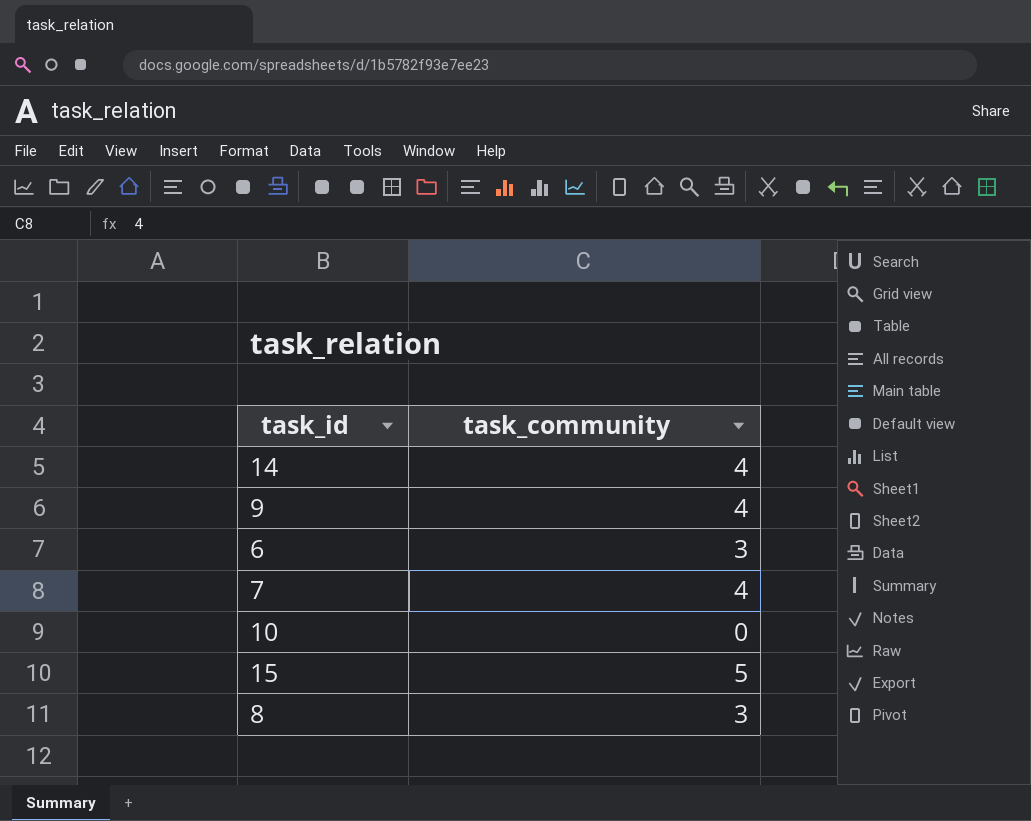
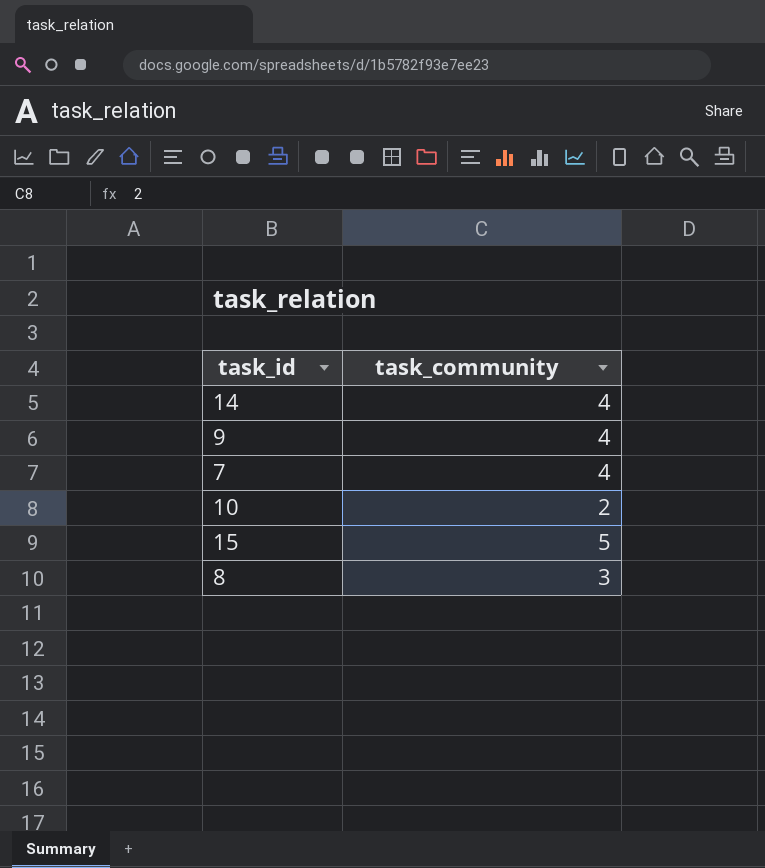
row 6: 3 -> none
10 | task_community: 0 -> 2

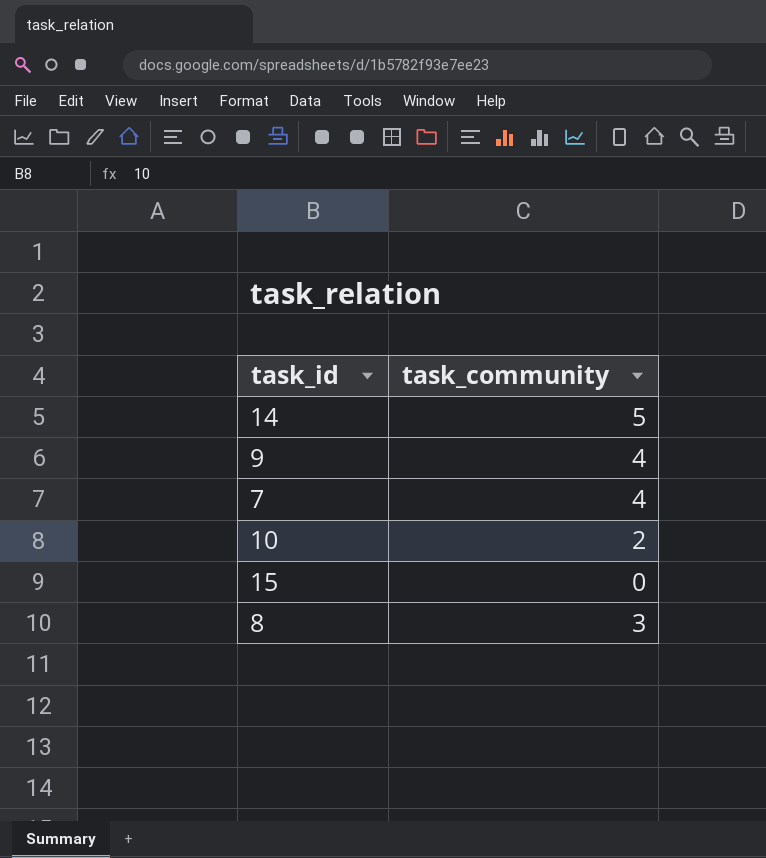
14 | task_community: 4 -> 5
15 | task_community: 5 -> 0

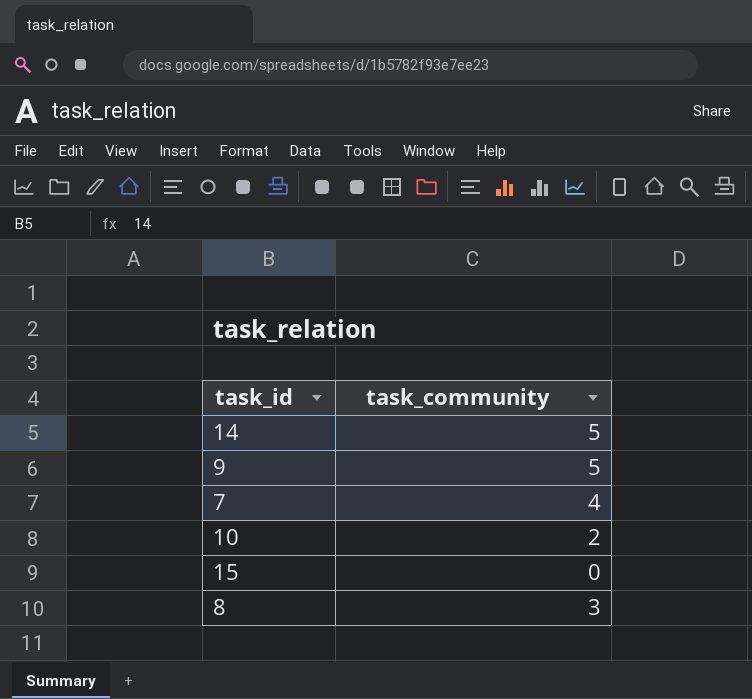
9 | task_community: 4 -> 5

